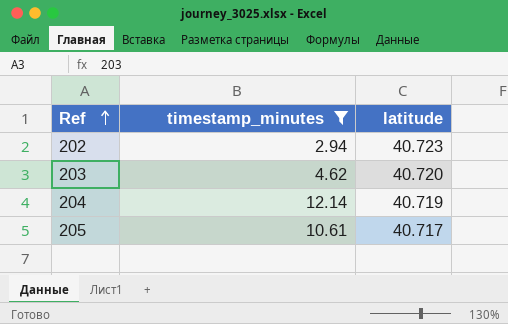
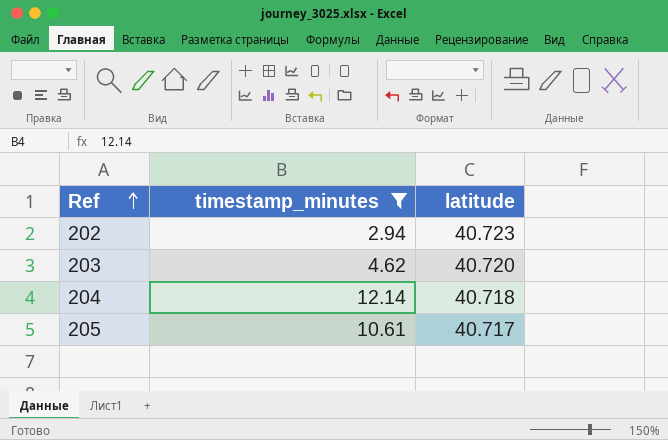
204 | latitude: 40.719 -> 40.718

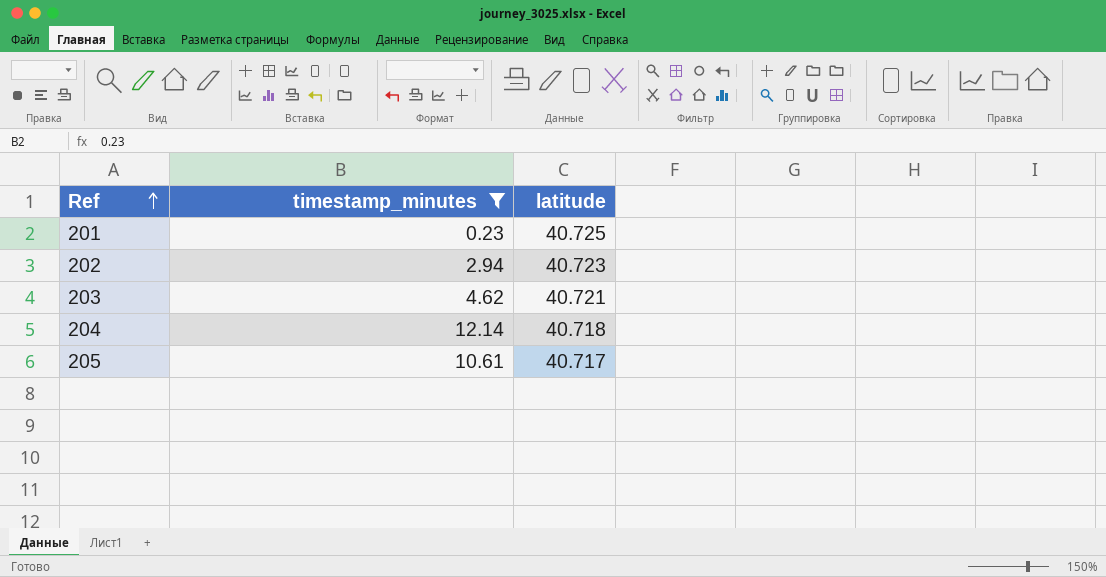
row 201: none -> 0.23 | 40.725
203 | latitude: 40.720 -> 40.721

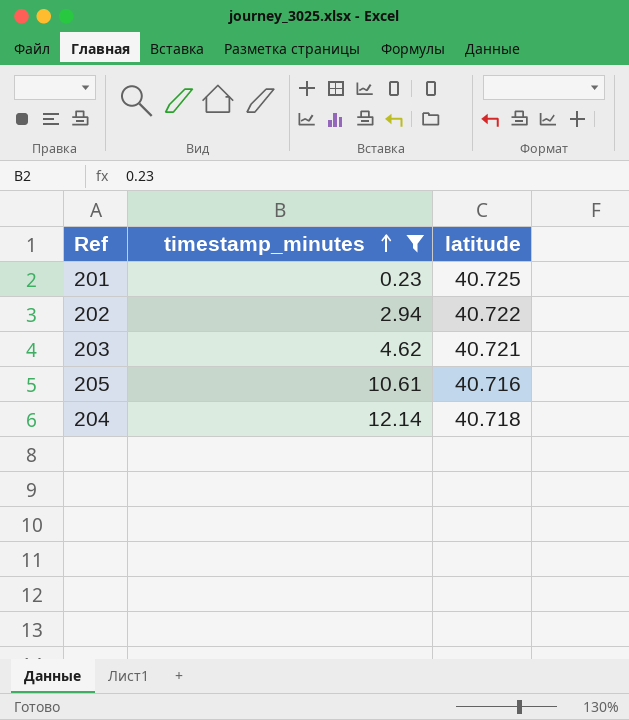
row order: Ref ascending -> timestamp_minutes ascending
202 | latitude: 40.723 -> 40.722
205 | latitude: 40.717 -> 40.716

